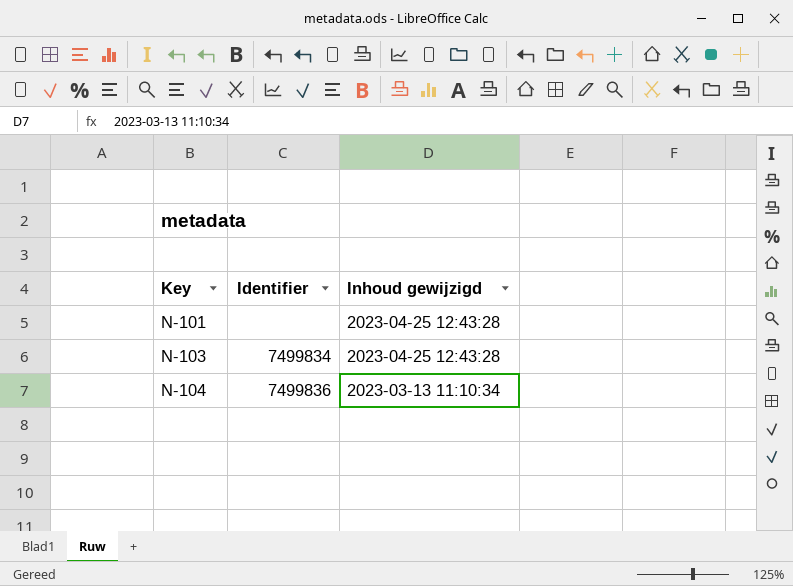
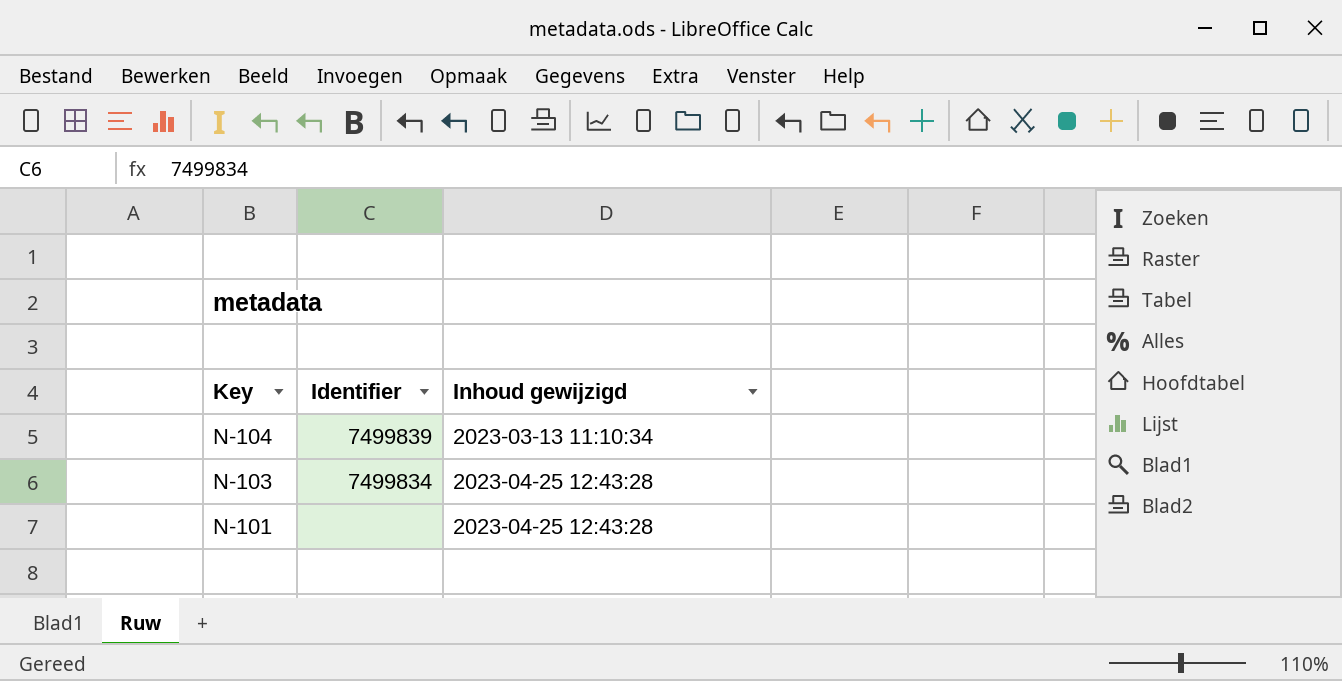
row order: Key ascending -> Key descending
N-104 | Identifier: 7499836 -> 7499839

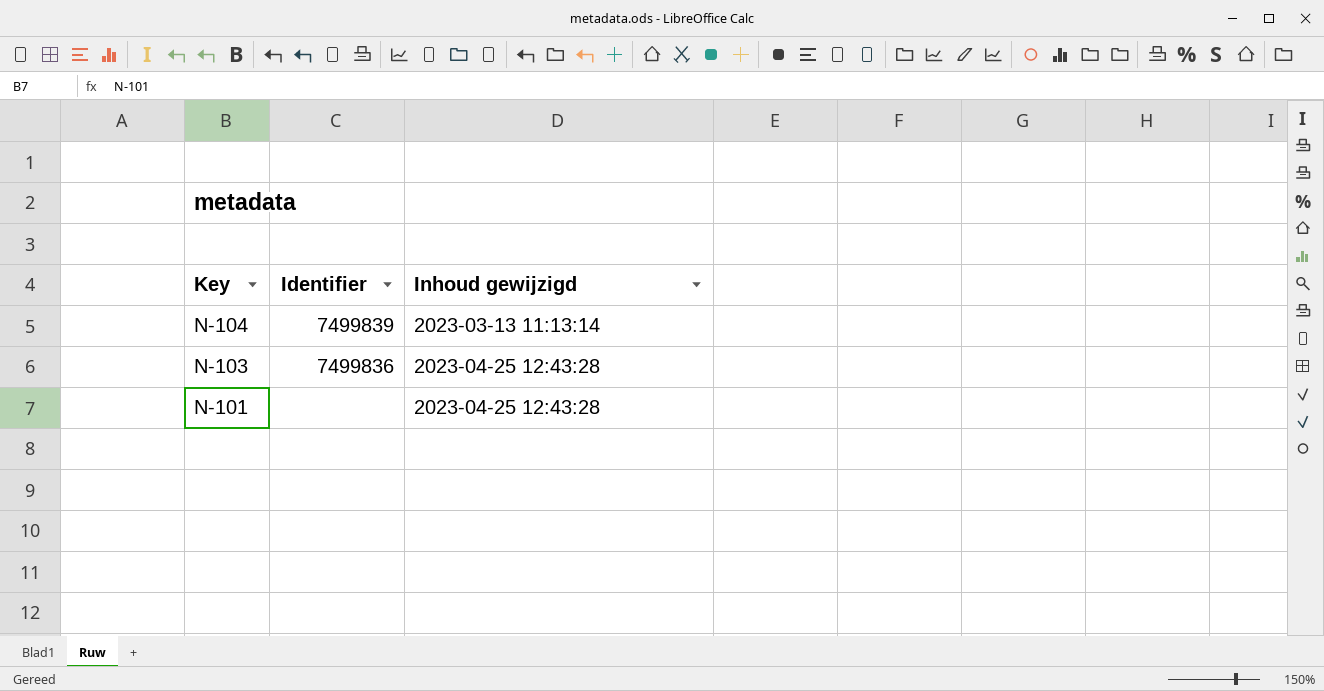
N-104 | Inhoud gewijzigd: 2023-03-13 11:10:34 -> 2023-03-13 11:13:14
N-103 | Identifier: 7499834 -> 7499836

